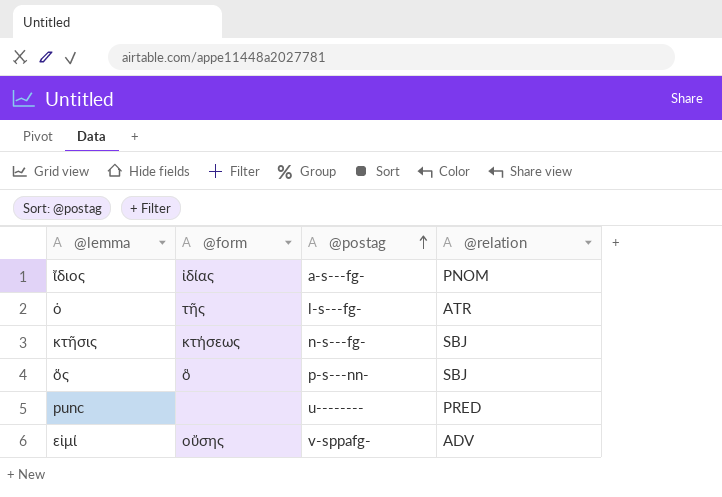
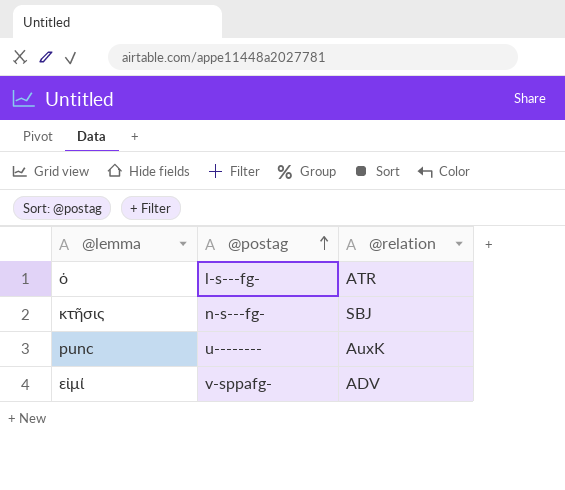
column @form | position: 2 -> none
row ἴδιος: ἰδίας | a-s---fg- | PNOM -> none
row ὅς: ὃ | p-s---nn- | SBJ -> none
punc | @relation: PRED -> AuxK

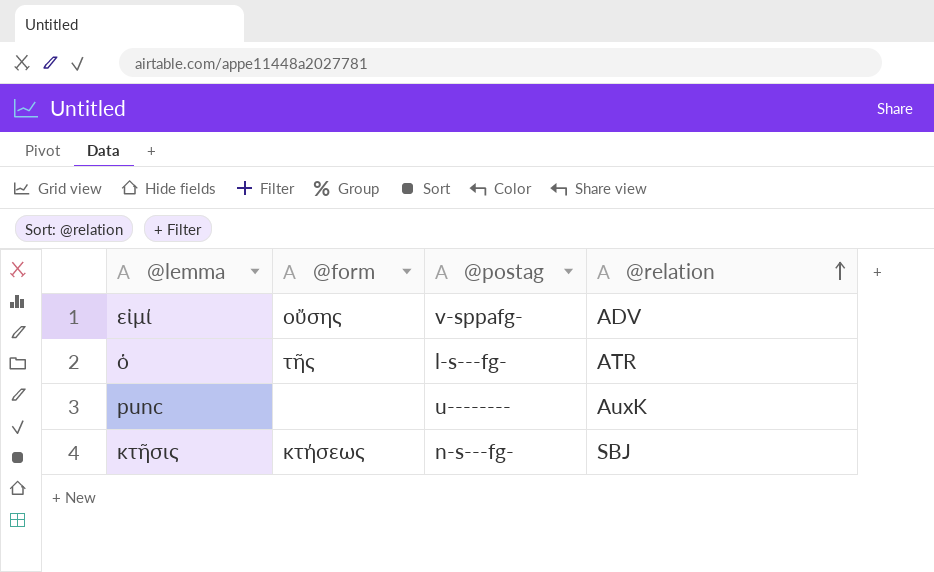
row order: @postag ascending -> @relation ascending
column @form | position: none -> 2

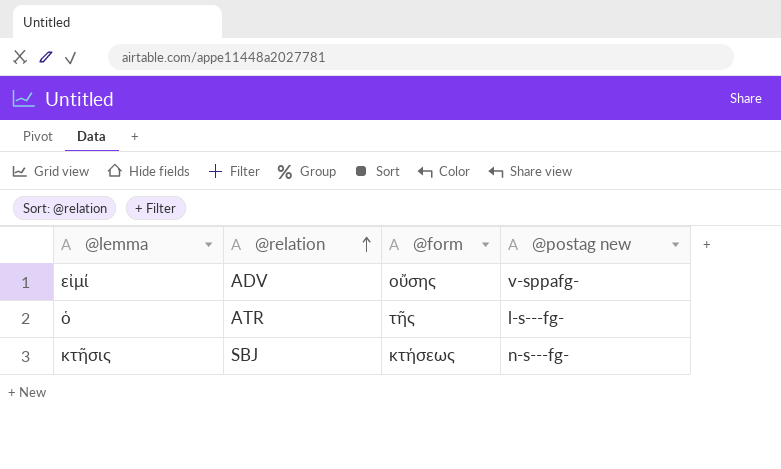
column @relation | position: 4 -> 2
column name: @postag -> @postag new
row punc: none | u-------- | AuxK -> none

